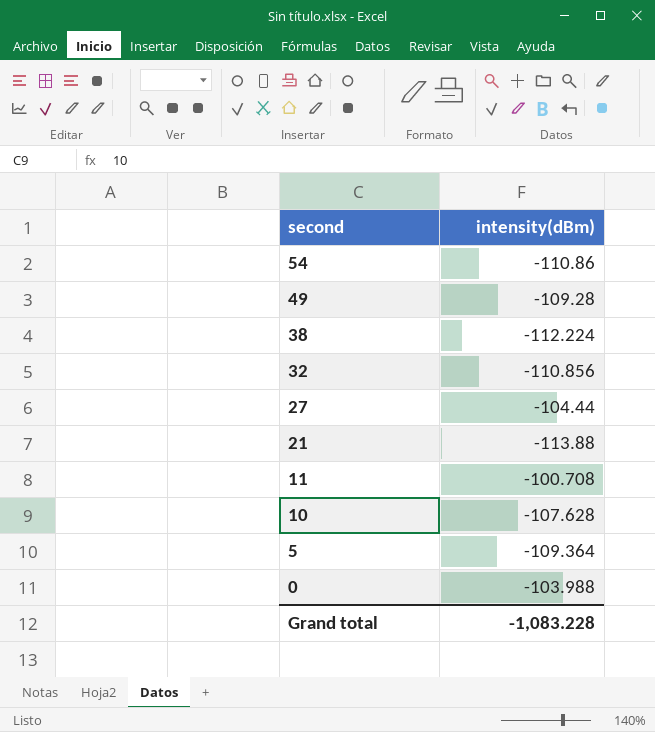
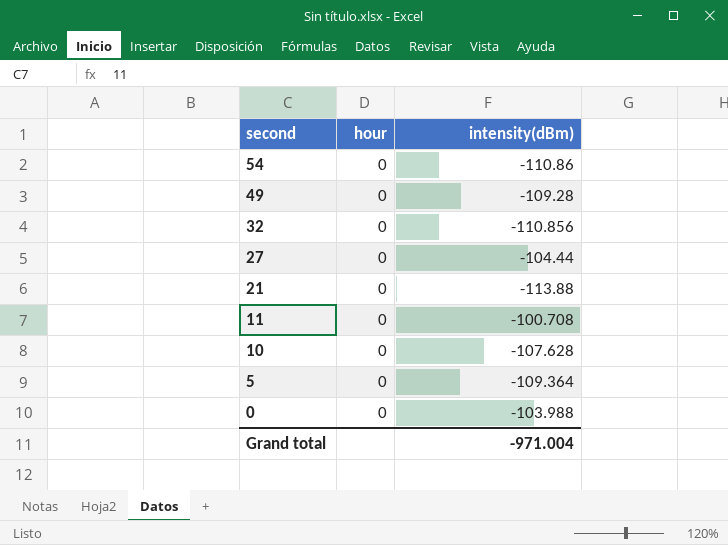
column hour | position: none -> 2
row 38: -112.224 -> none
Grand total | intensity(dBm): -1,083.228 -> -971.004

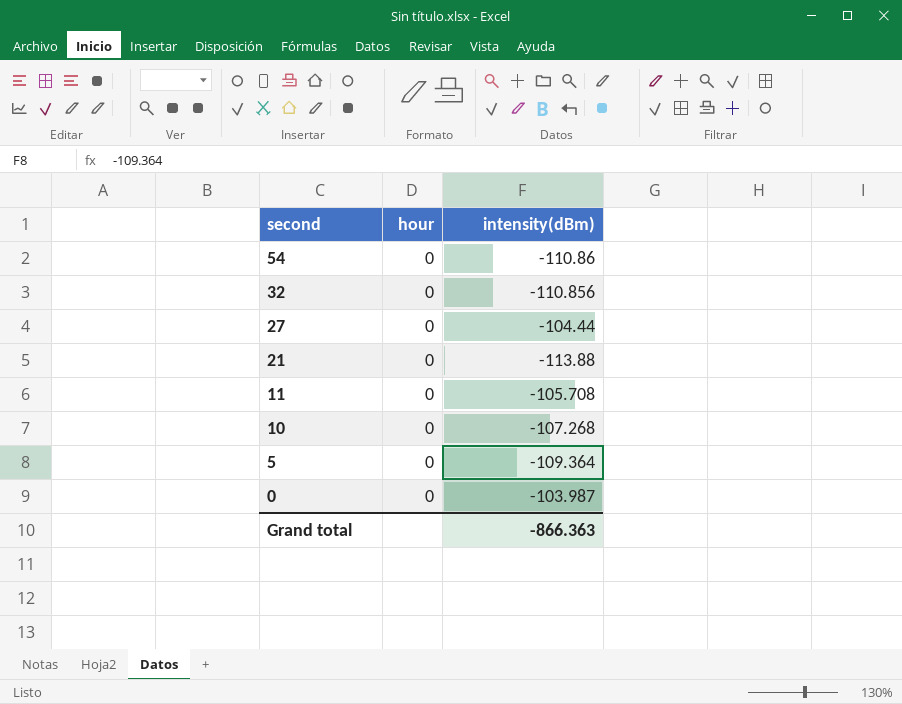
row 49: 0 | -109.28 -> none
11 | intensity(dBm): -100.708 -> -105.708
10 | intensity(dBm): -107.628 -> -107.268
0 | intensity(dBm): -103.988 -> -103.987
Grand total | intensity(dBm): -971.004 -> -866.363

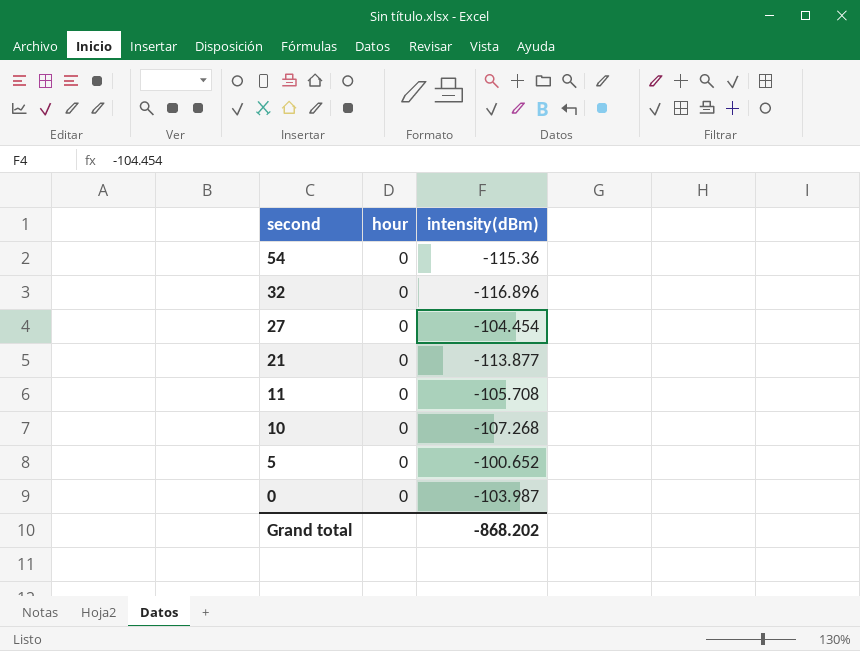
54 | intensity(dBm): -110.86 -> -115.36
32 | intensity(dBm): -110.856 -> -116.896
27 | intensity(dBm): -104.44 -> -104.454
21 | intensity(dBm): -113.88 -> -113.877
5 | intensity(dBm): -109.364 -> -100.652
Grand total | intensity(dBm): -866.363 -> -868.202

